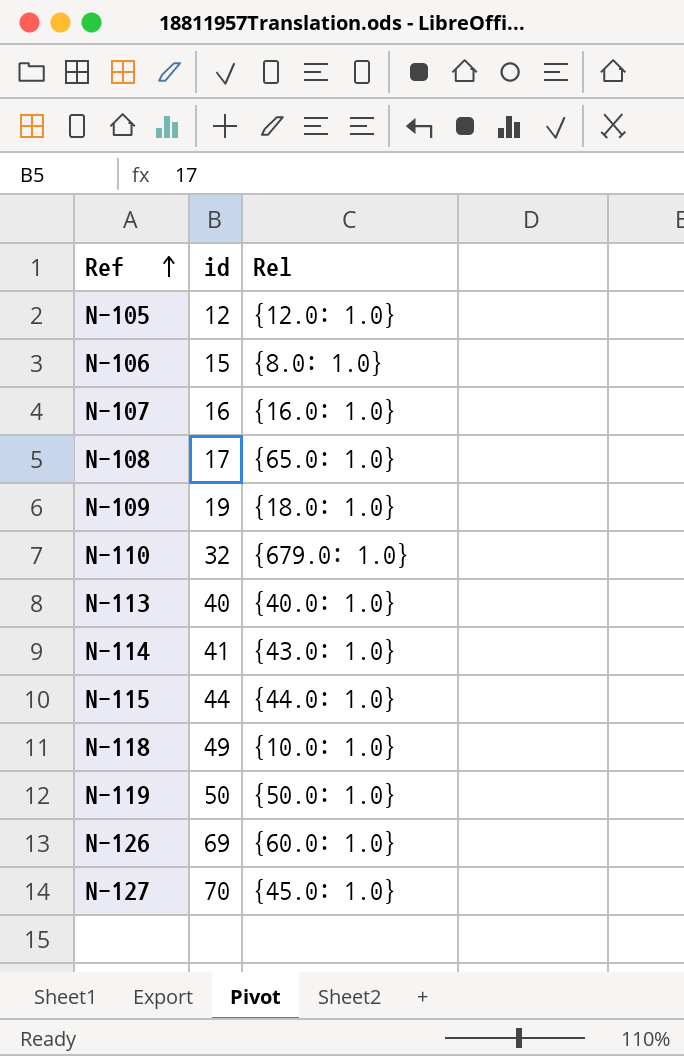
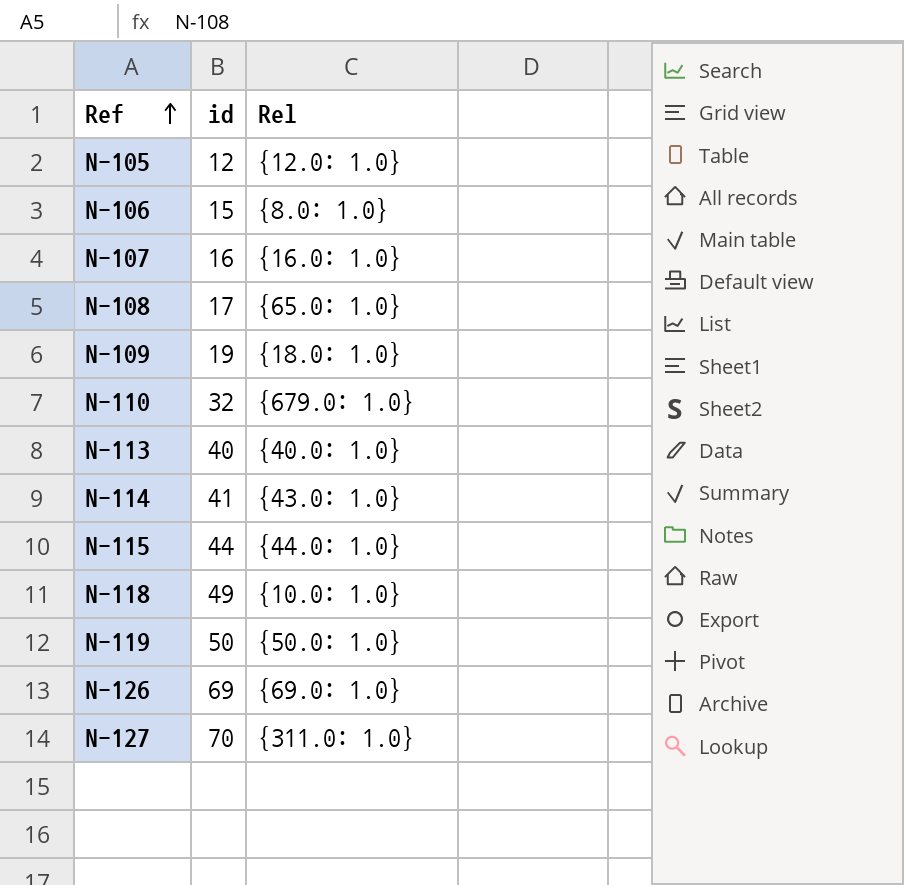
N-126 | Rel: {60.0: 1.0} -> {69.0: 1.0}
N-127 | Rel: {45.0: 1.0} -> {311.0: 1.0}

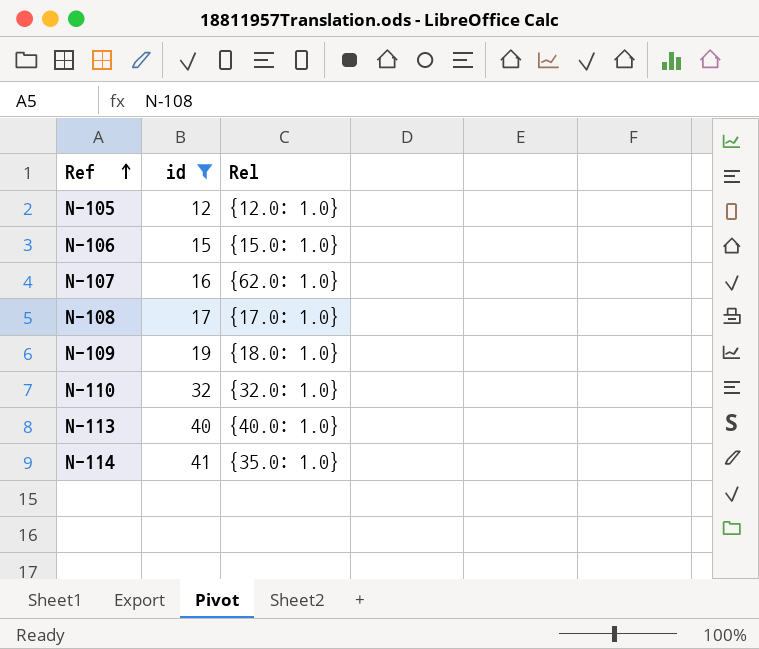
filter: none -> id <= 41
N-106 | Rel: {8.0: 1.0} -> {15.0: 1.0}
N-107 | Rel: {16.0: 1.0} -> {62.0: 1.0}
N-108 | Rel: {65.0: 1.0} -> {17.0: 1.0}
N-110 | Rel: {679.0: 1.0} -> {32.0: 1.0}
N-114 | Rel: {43.0: 1.0} -> {35.0: 1.0}

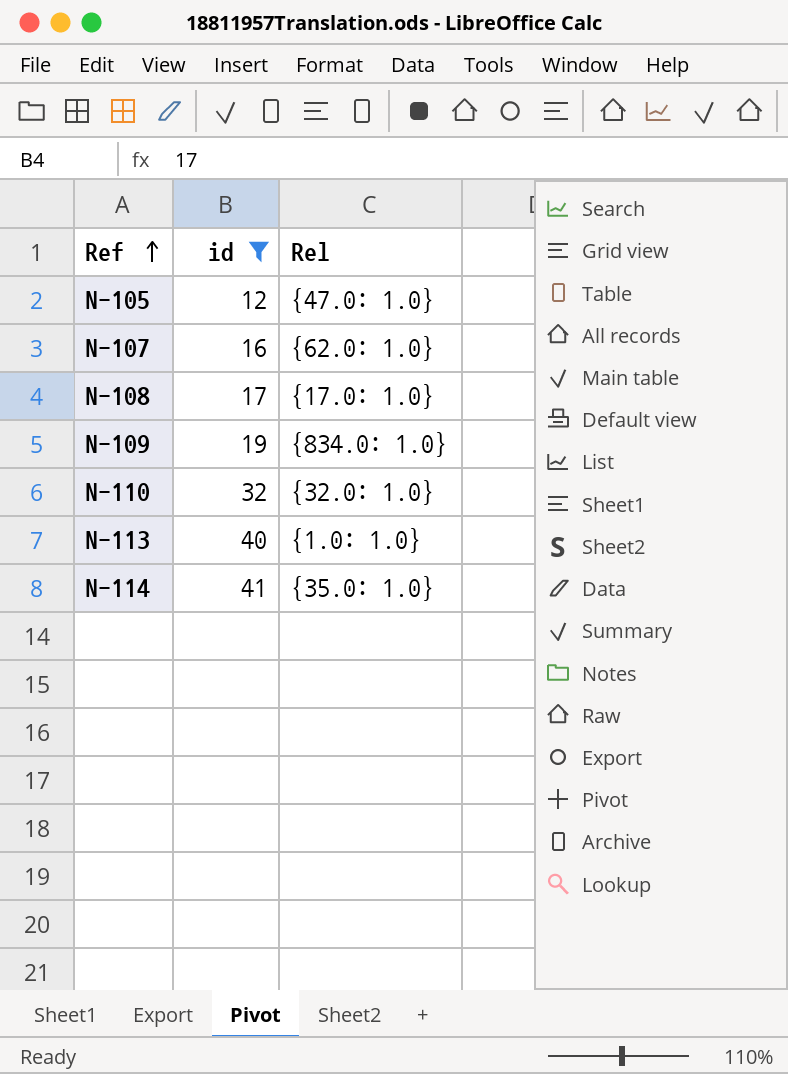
row N-106: 15 | {15.0: 1.0} -> none
N-105 | Rel: {12.0: 1.0} -> {47.0: 1.0}
N-109 | Rel: {18.0: 1.0} -> {834.0: 1.0}
N-113 | Rel: {40.0: 1.0} -> {1.0: 1.0}

